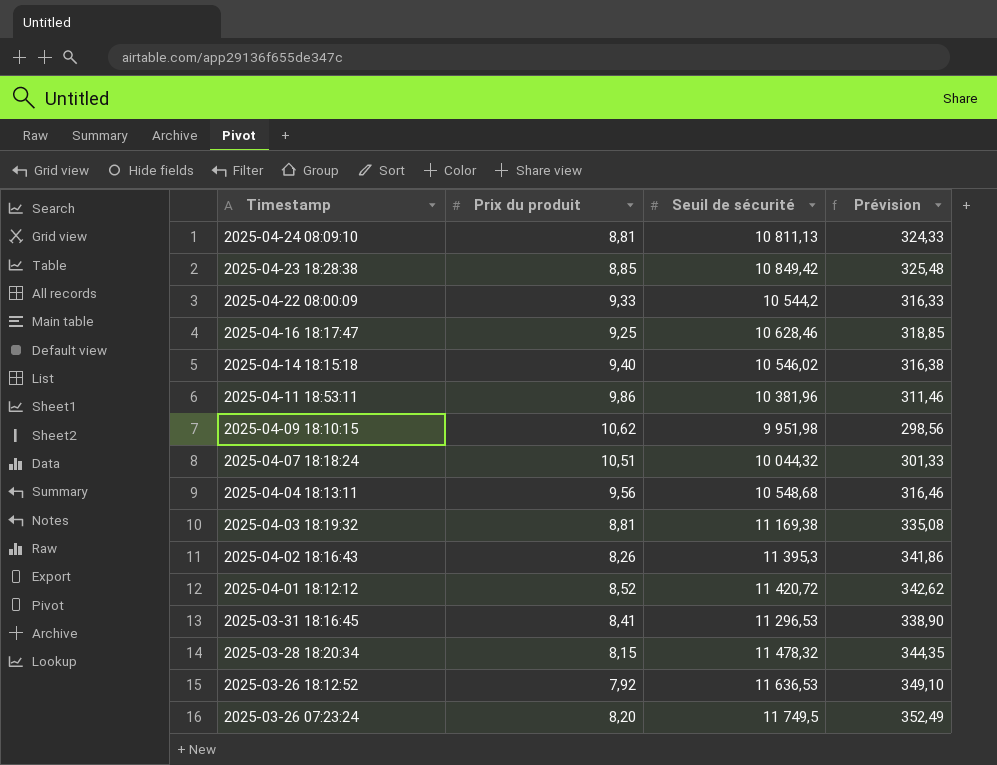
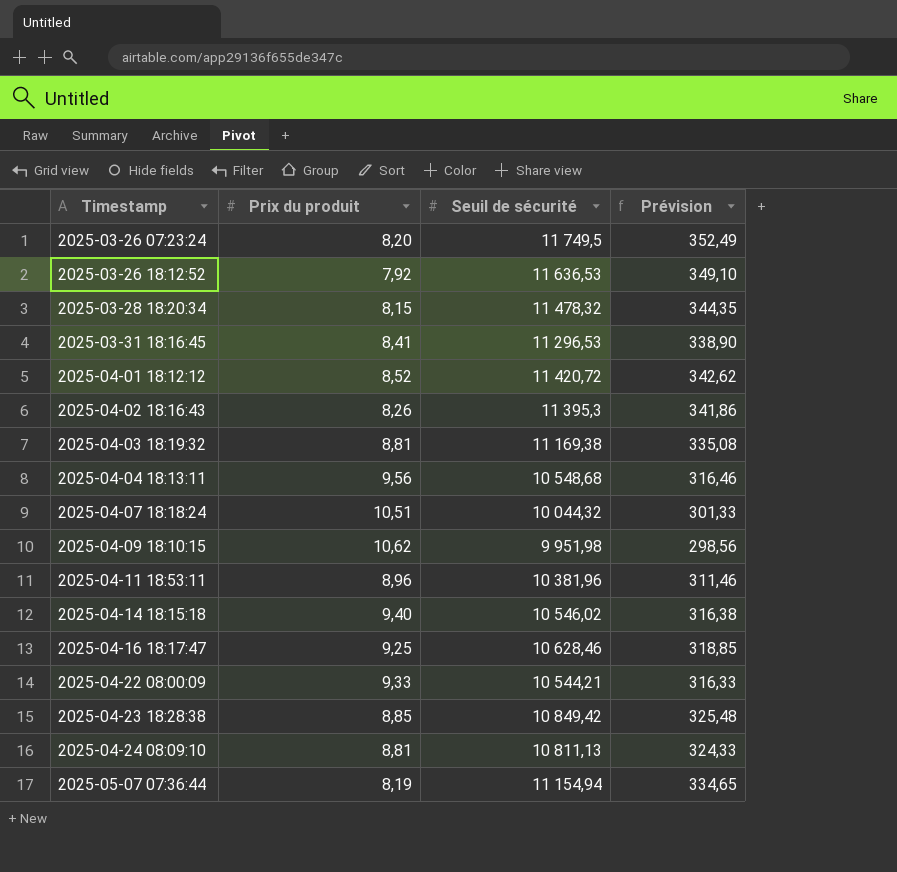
row order: Timestamp descending -> Timestamp ascending
2025-04-11 18:53:11 | Prix du produit: 9,86 -> 8,96
2025-04-22 08:00:09 | Seuil de sécurité: 10 544,2 -> 10 544,21
row 2025-05-07 07:36:44: none -> 8,19 | 11 154,94 | 334,65

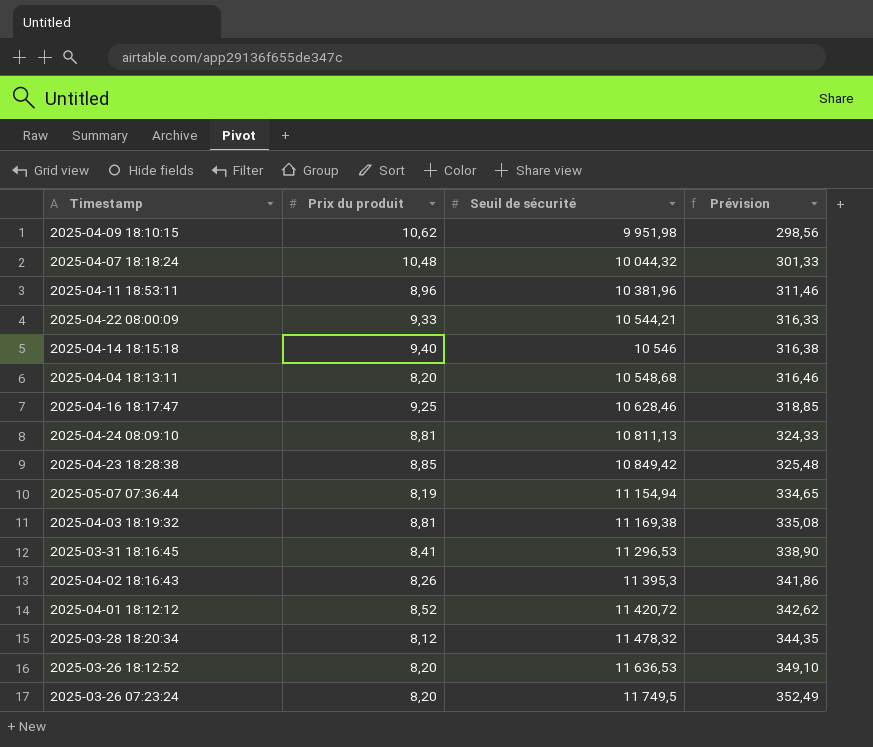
row order: Timestamp ascending -> Seuil de sécurité ascending
2025-04-07 18:18:24 | Prix du produit: 10,51 -> 10,48
2025-04-14 18:15:18 | Seuil de sécurité: 10 546,02 -> 10 546
2025-04-04 18:13:11 | Prix du produit: 9,56 -> 8,20
2025-03-28 18:20:34 | Prix du produit: 8,15 -> 8,12
2025-03-26 18:12:52 | Prix du produit: 7,92 -> 8,20

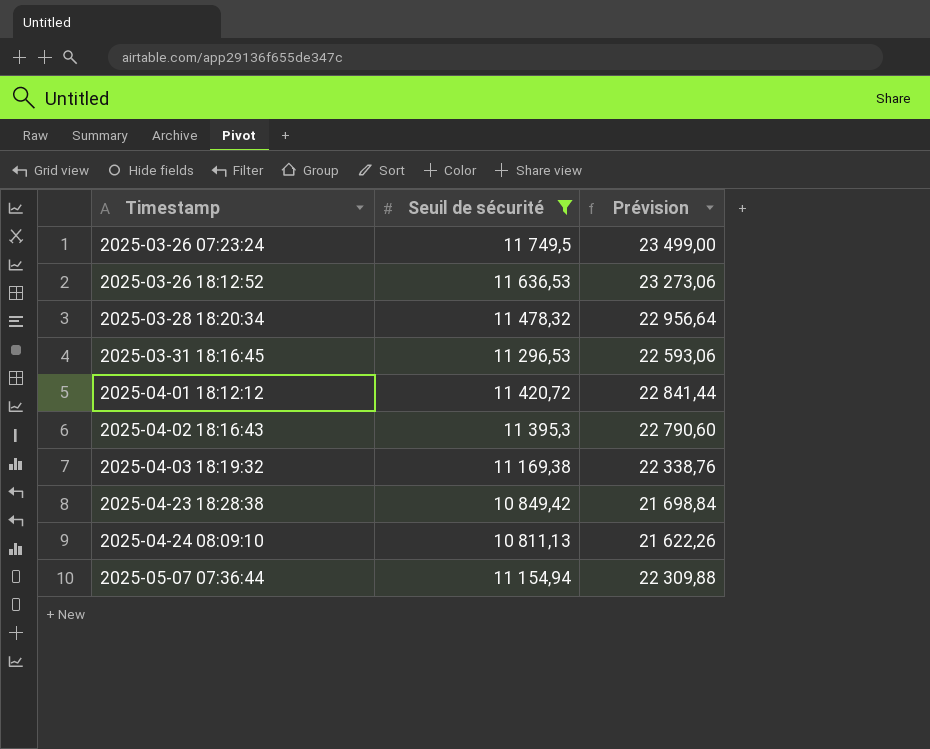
filter: none -> Seuil de sécurité >= 10 811,13
row order: Seuil de sécurité ascending -> Timestamp ascending
column Prix du produit | position: 2 -> none
column Prévision | formula: [Seuil de sécurité] * 0,03 -> [Seuil de sécurité] * 2

